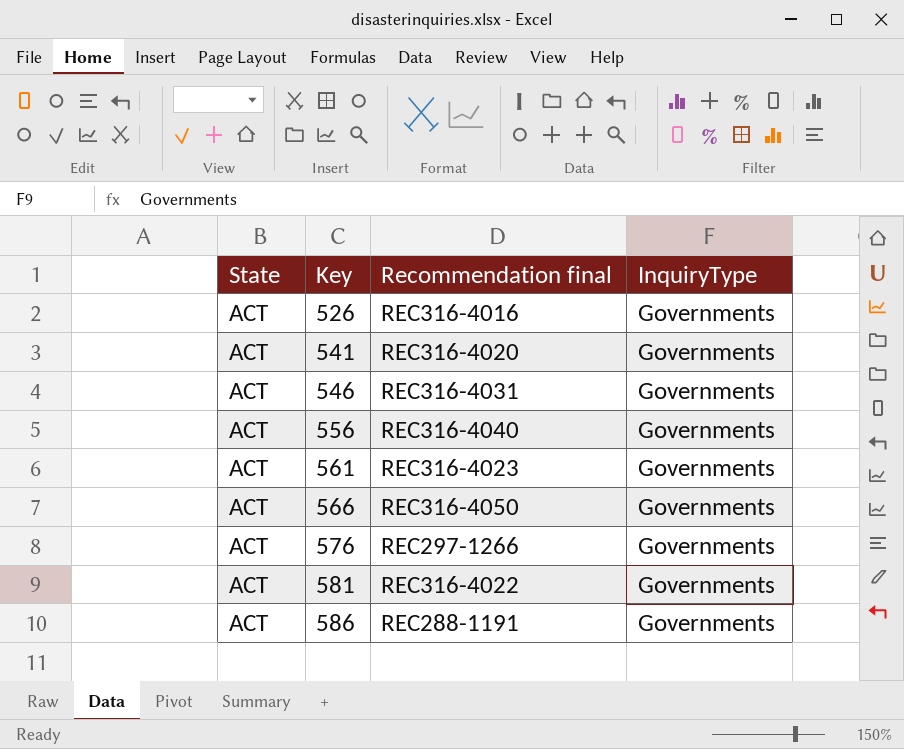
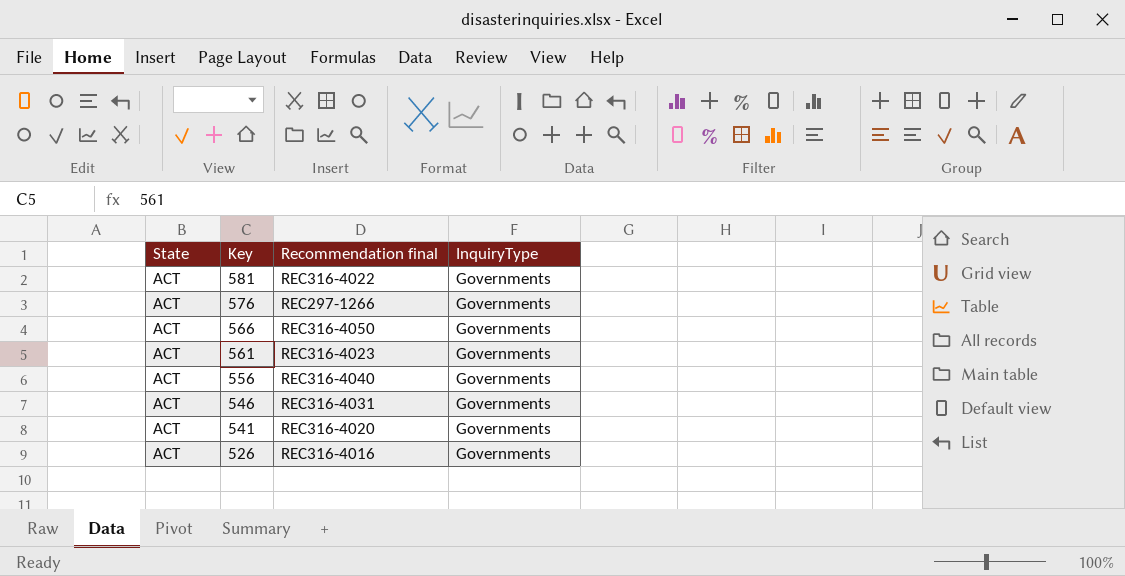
row order: Key ascending -> Key descending
row 586: ACT | REC288-1191 | Governments -> none

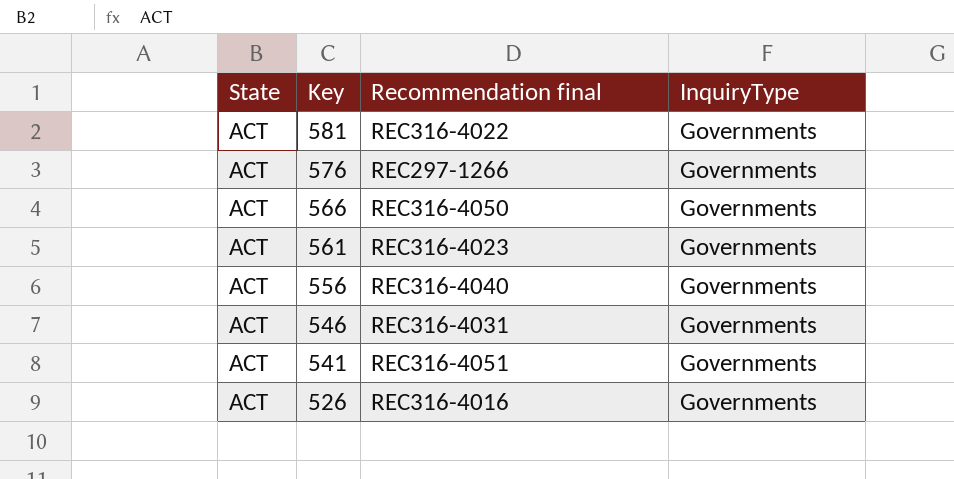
541 | Recommendation final: REC316-4020 -> REC316-4051

